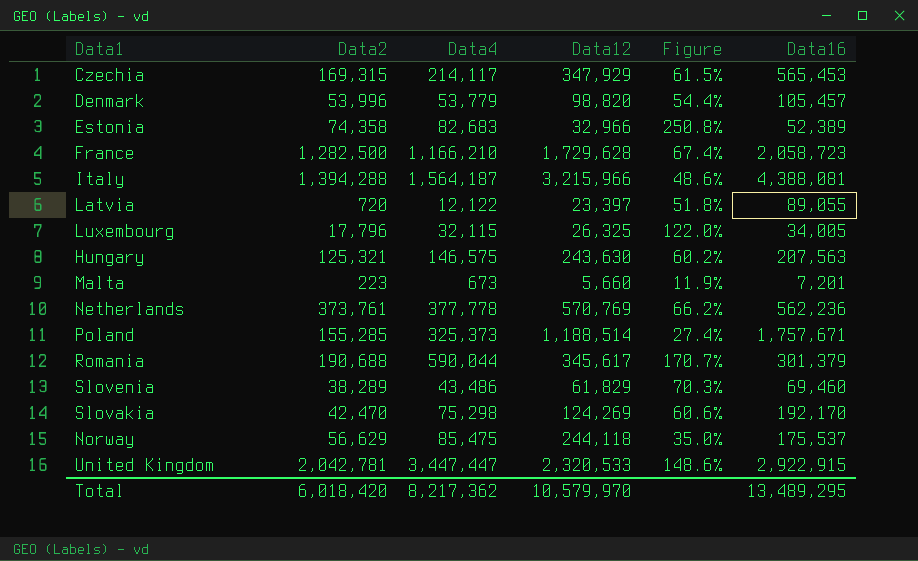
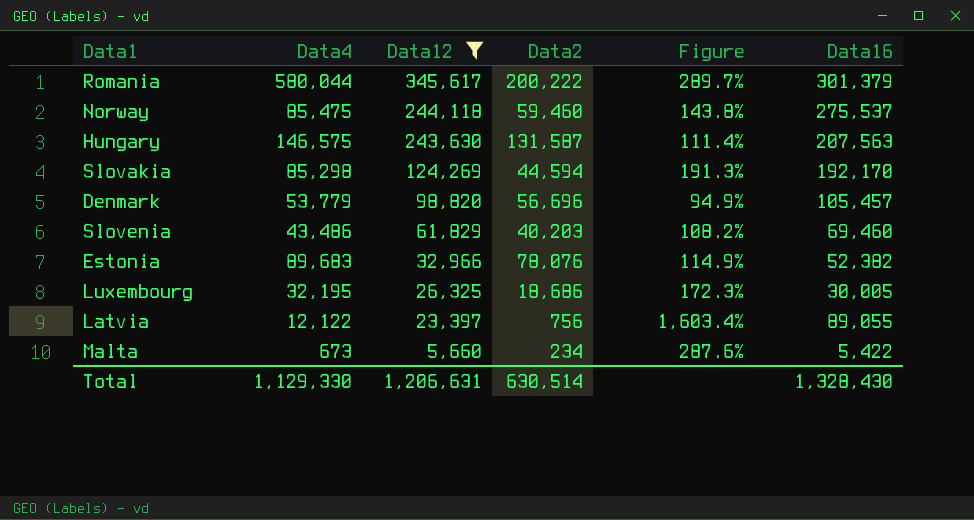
filter: none -> Data12 <= 345,617
row order: none -> Data12 descending
column Data2 | position: 2 -> 4
column Figure | formula: [Data4] / [Data12] -> [Data4] / [Data2]
Romania | Data4: 590,044 -> 580,044
Romania | Data2: 190,688 -> 200,222
Norway | Data2: 56,629 -> 59,460
Norway | Data16: 175,537 -> 275,537
Hungary | Data2: 125,321 -> 131,587
Slovakia | Data4: 75,298 -> 85,298
Slovakia | Data2: 42,470 -> 44,594
Denmark | Data2: 53,996 -> 56,696
Slovenia | Data2: 38,289 -> 40,203
Estonia | Data4: 82,683 -> 89,683
Estonia | Data2: 74,358 -> 78,076
Estonia | Data16: 52,389 -> 52,382
Luxembourg | Data4: 32,115 -> 32,195
Luxembourg | Data2: 17,796 -> 18,686
Luxembourg | Data16: 34,005 -> 30,005
Latvia | Data2: 720 -> 756
Malta | Data2: 223 -> 234
Malta | Data16: 7,201 -> 5,422
Total | Data4: 8,217,362 -> 1,129,330
Total | Data12: 10,579,970 -> 1,206,631
Total | Data2: 6,018,420 -> 630,514
Total | Data16: 13,489,295 -> 1,328,430

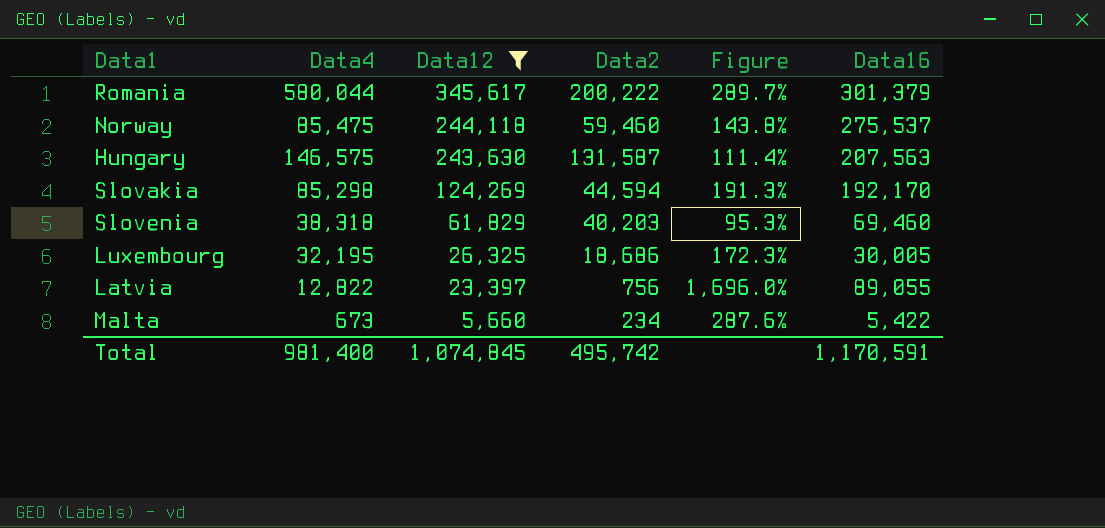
row Denmark: 53,779 | 98,820 | 56,696 | 94.9% | 105,457 -> none
row Estonia: 89,683 | 32,966 | 78,076 | 114.9% | 52,382 -> none
Slovenia | Data4: 43,486 -> 38,318
Slovenia | Figure: 108.2% -> 95.3%
Latvia | Data4: 12,122 -> 12,822
Latvia | Figure: 1,603.4% -> 1,696.0%
Total | Data4: 1,129,330 -> 981,400
Total | Data12: 1,206,631 -> 1,074,845
Total | Data2: 630,514 -> 495,742
Total | Data16: 1,328,430 -> 1,170,591

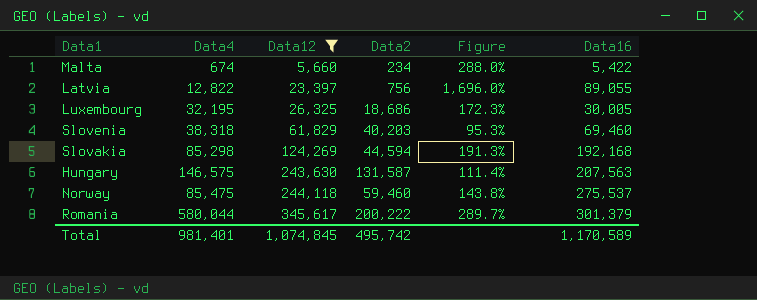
row order: Data12 descending -> Data12 ascending
Malta | Data4: 673 -> 674
Malta | Figure: 287.6% -> 288.0%
Slovakia | Data16: 192,170 -> 192,168
Total | Data4: 981,400 -> 981,401
Total | Data16: 1,170,591 -> 1,170,589

